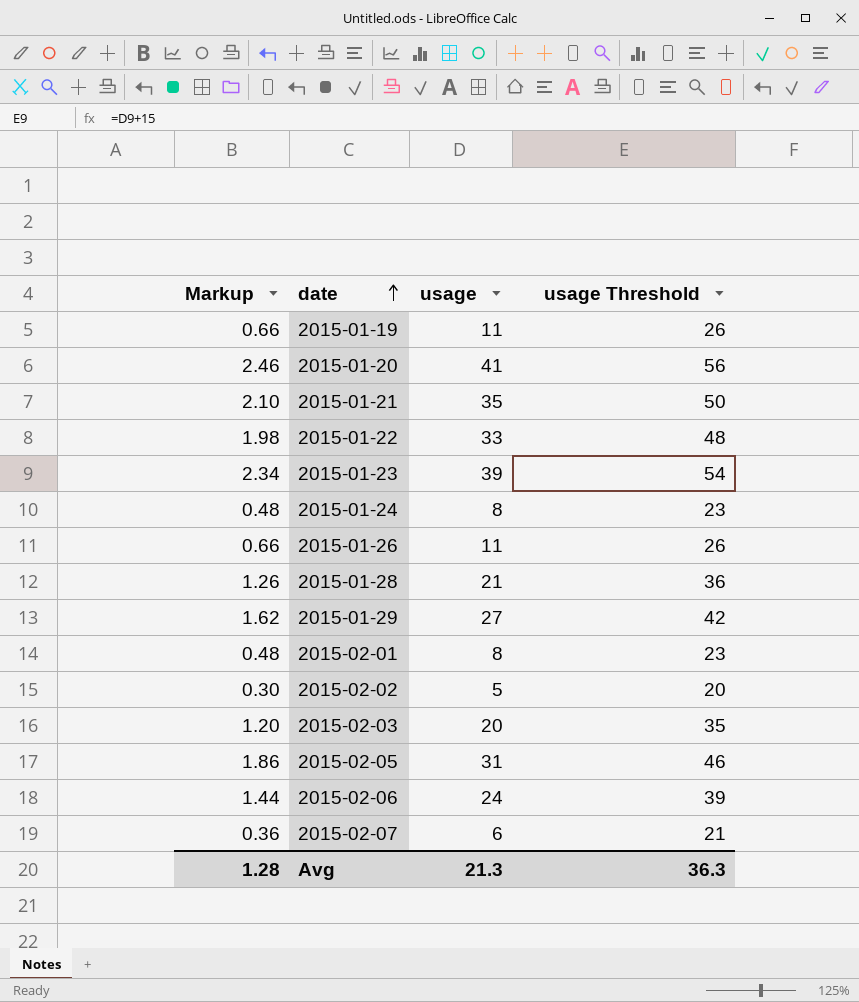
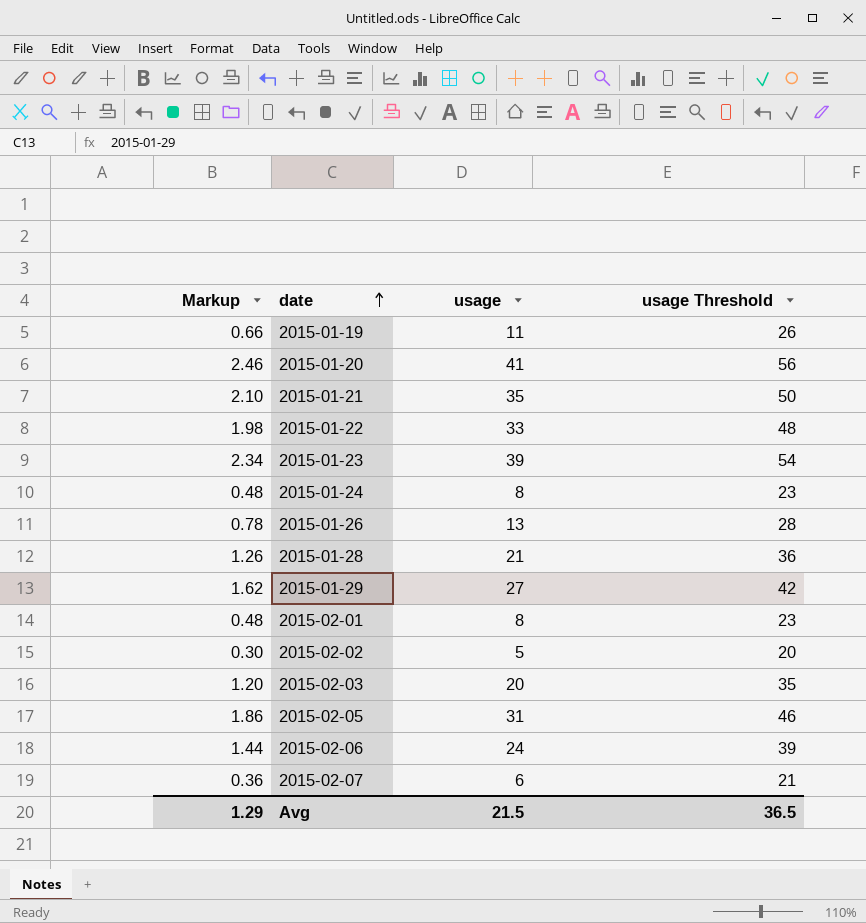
2015-01-26 | Markup: 0.66 -> 0.78
2015-01-26 | usage: 11 -> 13
2015-01-26 | usage Threshold: 26 -> 28
Avg | Markup: 1.28 -> 1.29
Avg | usage: 21.3 -> 21.5
Avg | usage Threshold: 36.3 -> 36.5

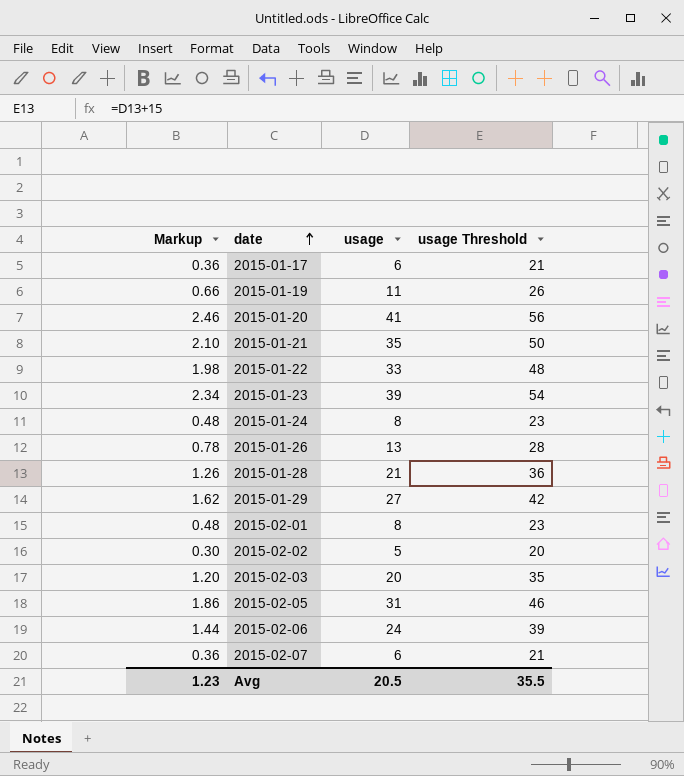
row 2015-01-17: none -> 0.36 | 6 | 21
Avg | Markup: 1.29 -> 1.23
Avg | usage: 21.5 -> 20.5
Avg | usage Threshold: 36.5 -> 35.5

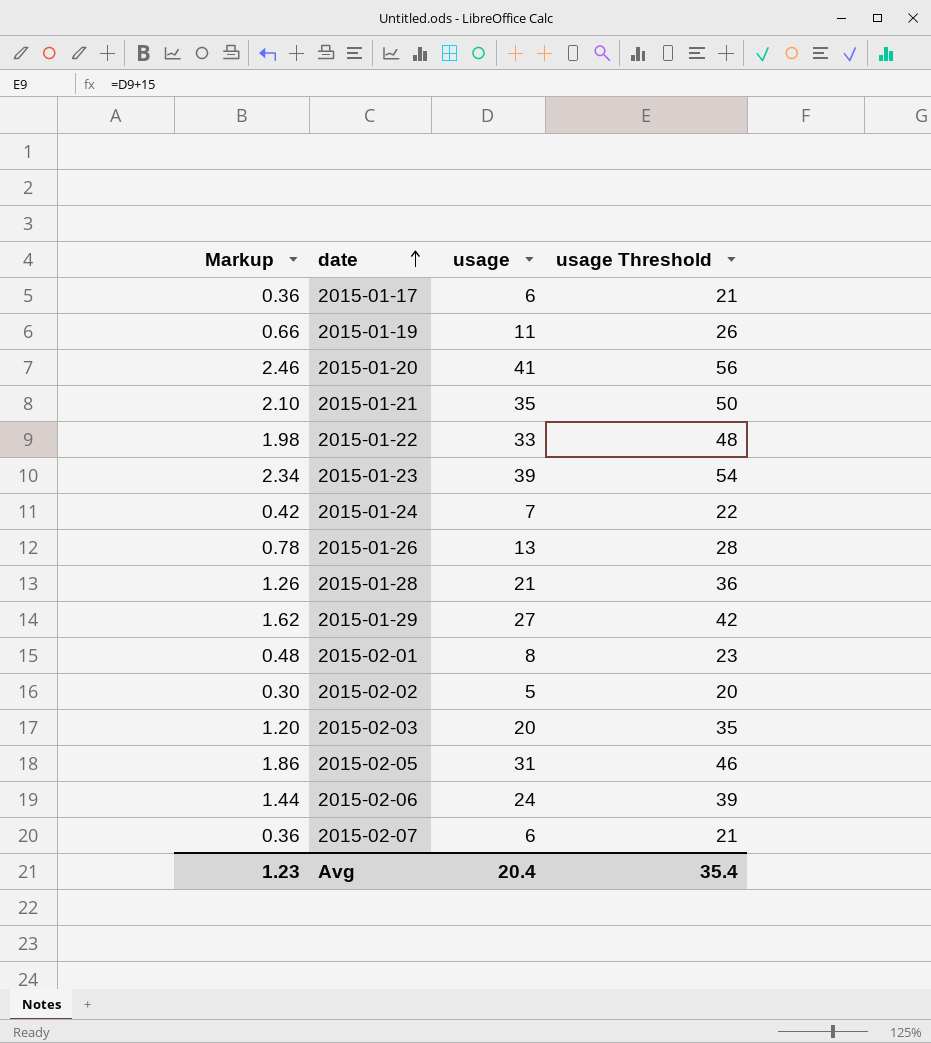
2015-01-24 | Markup: 0.48 -> 0.42
2015-01-24 | usage: 8 -> 7
2015-01-24 | usage Threshold: 23 -> 22
Avg | usage: 20.5 -> 20.4
Avg | usage Threshold: 35.5 -> 35.4

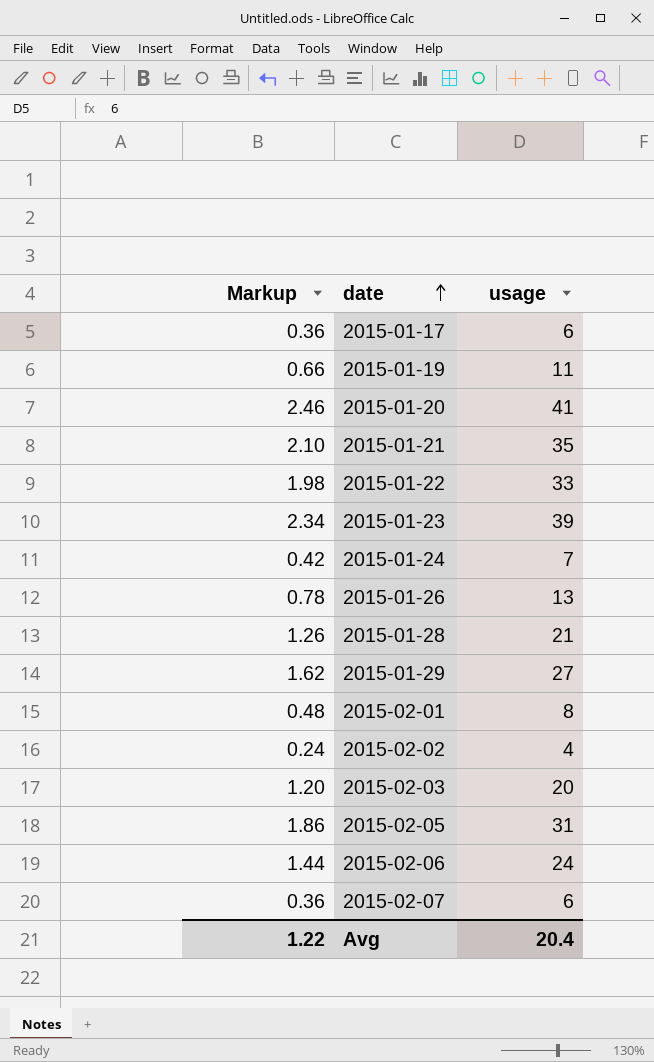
column usage Threshold | formula: [usage] + 15 -> none
2015-02-02 | Markup: 0.30 -> 0.24
2015-02-02 | usage: 5 -> 4
Avg | Markup: 1.23 -> 1.22

